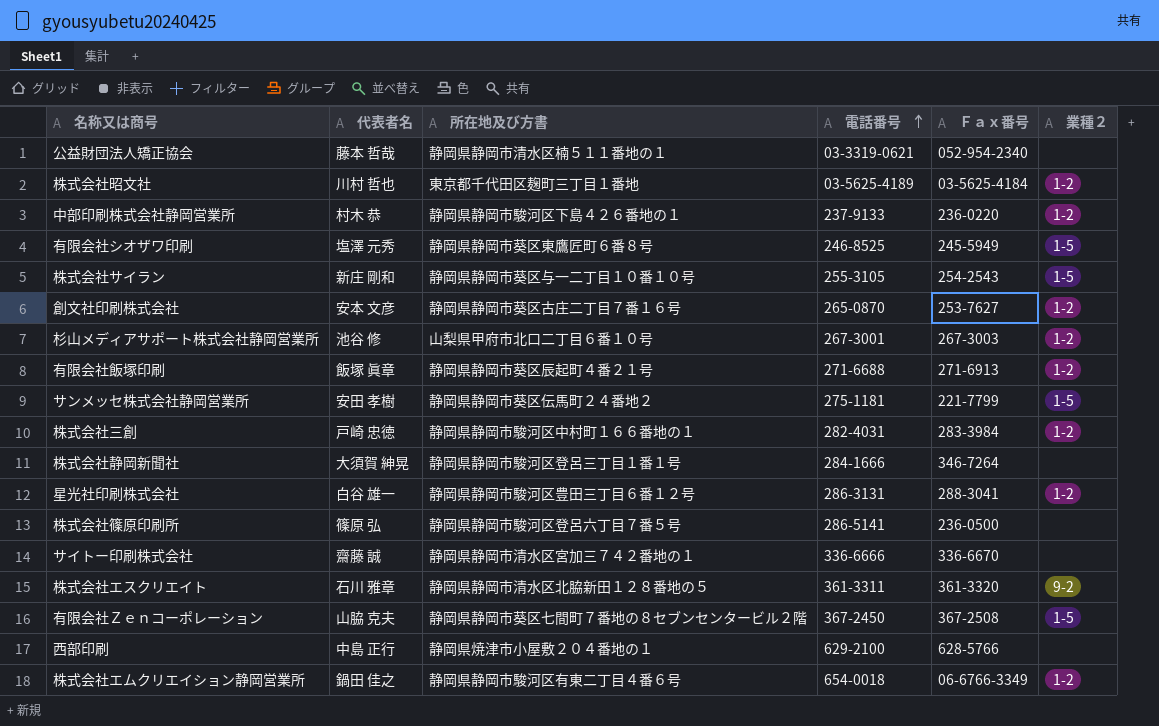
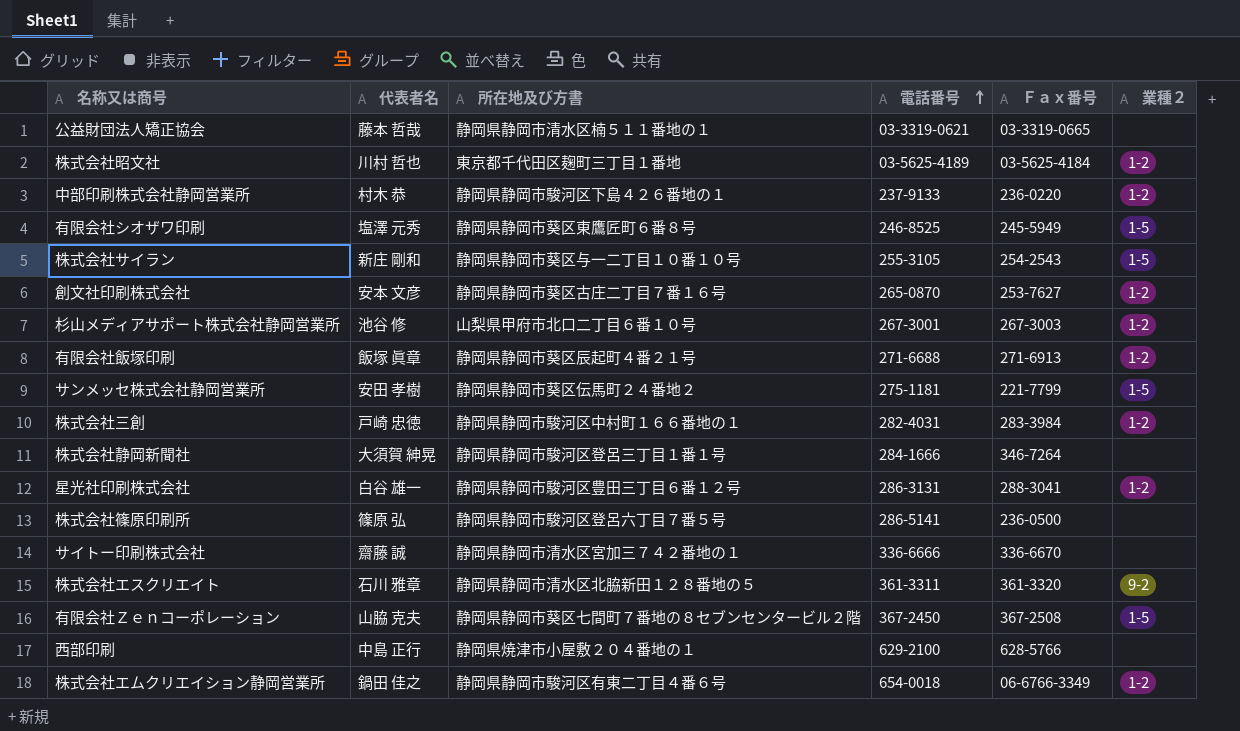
公益財団法人矯正協会 | Ｆａｘ番号: 052-954-2340 -> 03-3319-0665

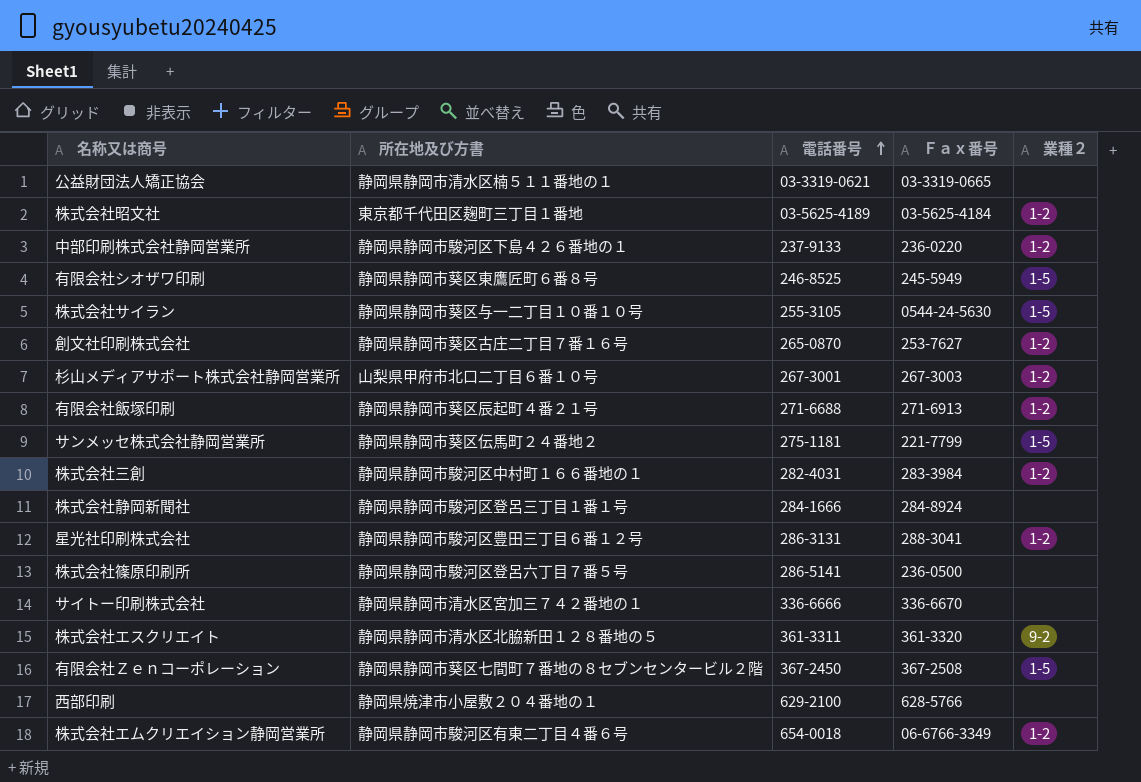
column 代表者名 | position: 2 -> none
株式会社サイラン | Ｆａｘ番号: 254-2543 -> 0544-24-5630
株式会社静岡新聞社 | Ｆａｘ番号: 346-7264 -> 284-8924

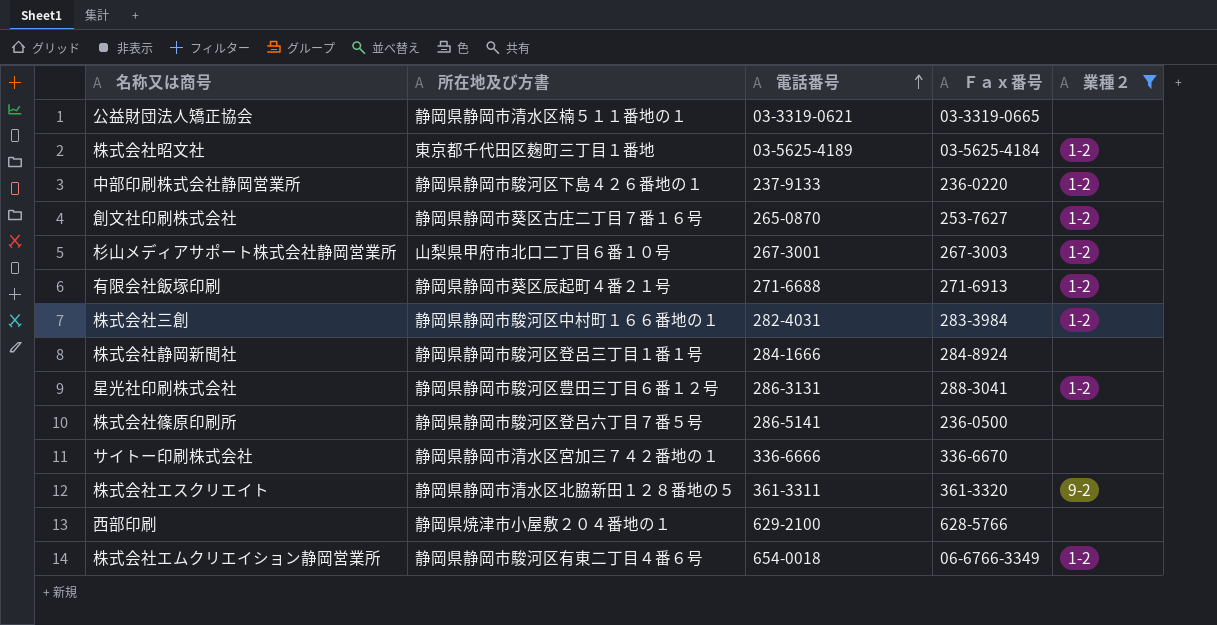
filter: none -> 業種２ != 1-5

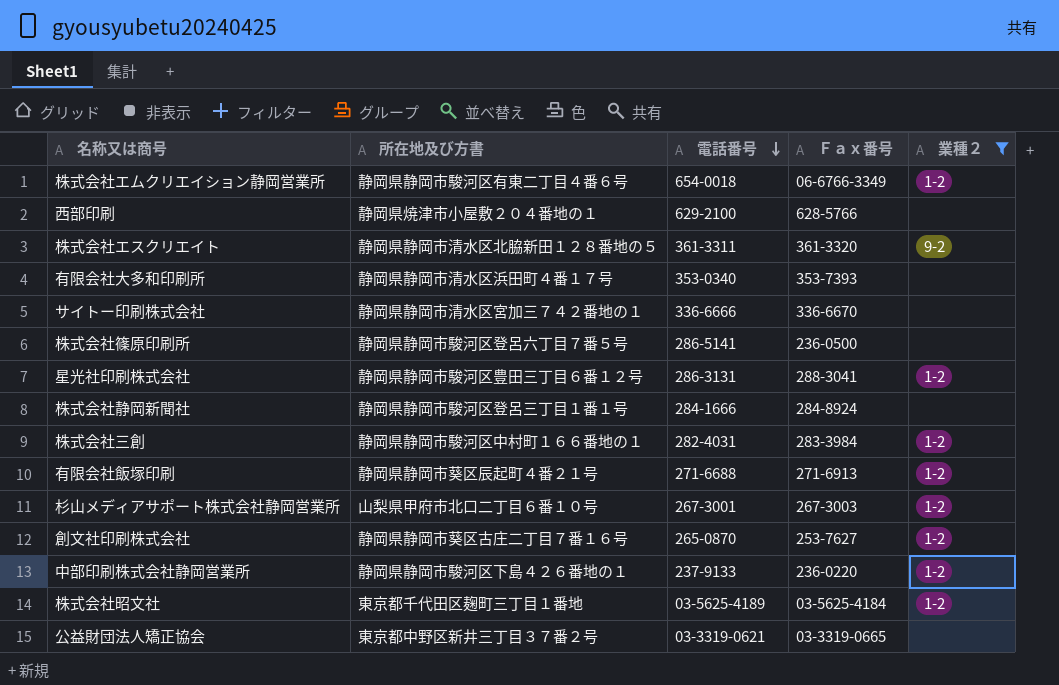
row order: 電話番号 ascending -> 電話番号 descending
row 有限会社大多和印刷所: none -> 静岡県静岡市清水区浜田町４番１７号 | 353-0340 | 353-7393 | none
公益財団法人矯正協会 | 所在地及び方書: 静岡県静岡市清水区楠５１１番地の１ -> 東京都中野区新井三丁目３７番２号

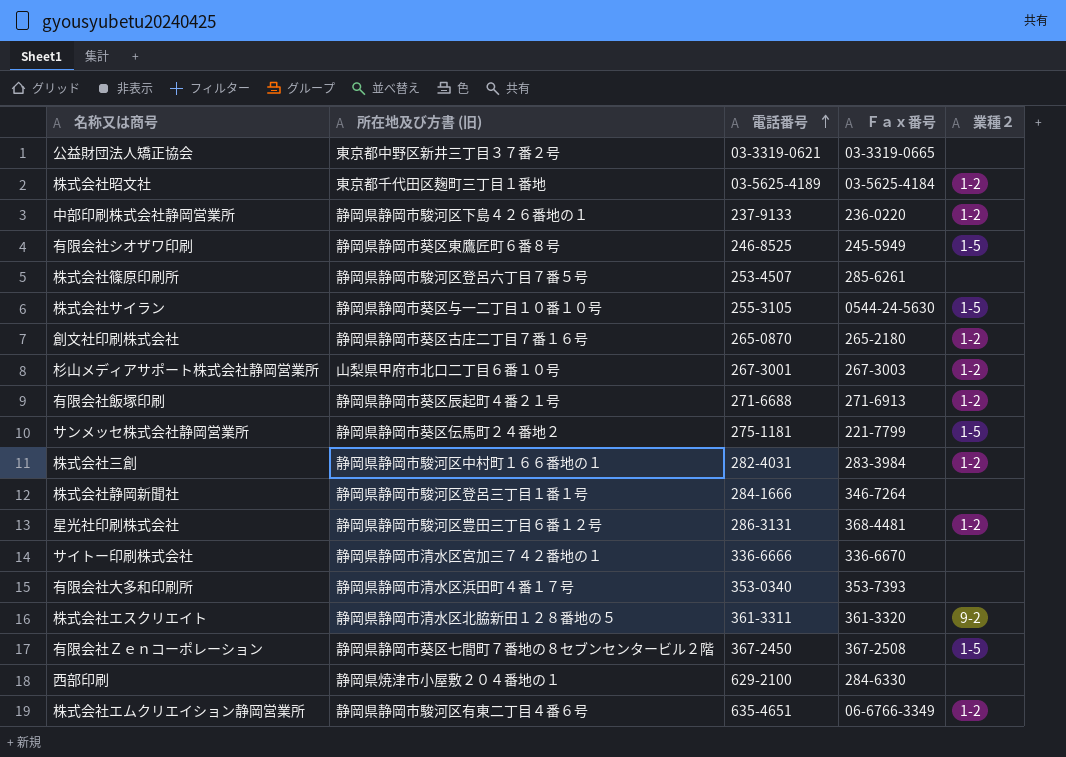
filter: 業種２ != 1-5 -> none
row order: 電話番号 descending -> 電話番号 ascending
column name: 所在地及び方書 -> 所在地及び方書 (旧)
株式会社篠原印刷所 | 電話番号: 286-5141 -> 253-4507
株式会社篠原印刷所 | Ｆａｘ番号: 236-0500 -> 285-6261
創文社印刷株式会社 | Ｆａｘ番号: 253-7627 -> 265-2180
株式会社静岡新聞社 | Ｆａｘ番号: 284-8924 -> 346-7264
星光社印刷株式会社 | Ｆａｘ番号: 288-3041 -> 368-4481
西部印刷 | Ｆａｘ番号: 628-5766 -> 284-6330
株式会社エムクリエイション静岡営業所 | 電話番号: 654-0018 -> 635-4651

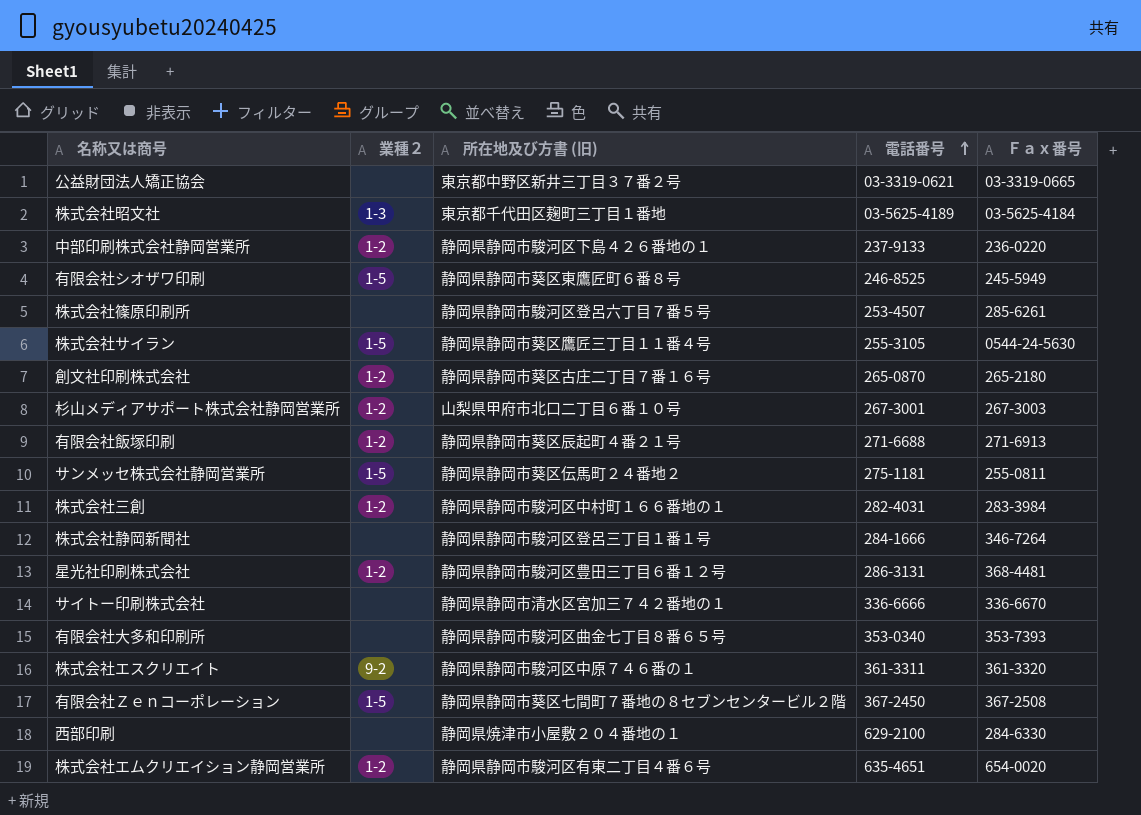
column 業種２ | position: 5 -> 2
株式会社昭文社 | 業種２: 1-2 -> 1-3
株式会社サイラン | 所在地及び方書 (旧): 静岡県静岡市葵区与一二丁目１０番１０号 -> 静岡県静岡市葵区鷹匠三丁目１１番４号
サンメッセ株式会社静岡営業所 | Ｆａｘ番号: 221-7799 -> 255-0811
有限会社大多和印刷所 | 所在地及び方書 (旧): 静岡県静岡市清水区浜田町４番１７号 -> 静岡県静岡市駿河区曲金七丁目８番６５号
株式会社エスクリエイト | 所在地及び方書 (旧): 静岡県静岡市清水区北脇新田１２８番地の５ -> 静岡県静岡市駿河区中原７４６番の１
株式会社エムクリエイション静岡営業所 | Ｆａｘ番号: 06-6766-3349 -> 654-0020

